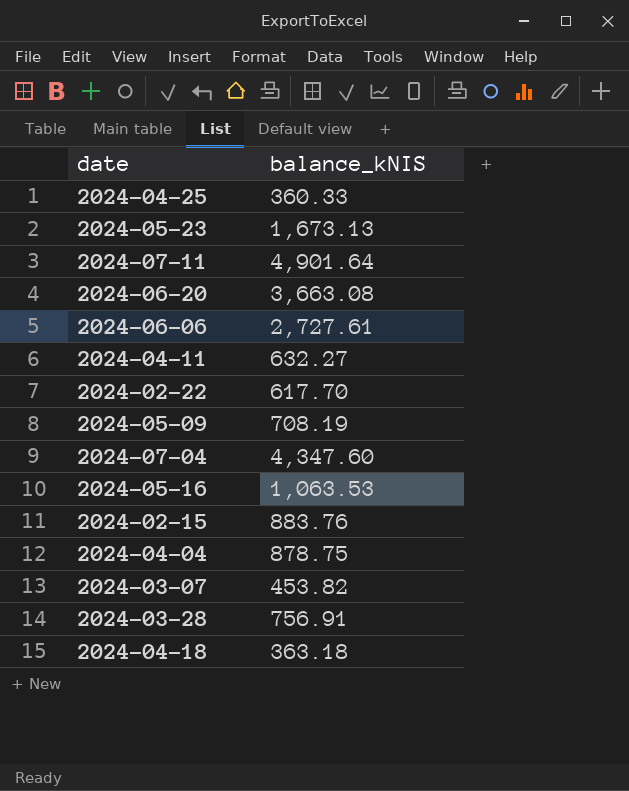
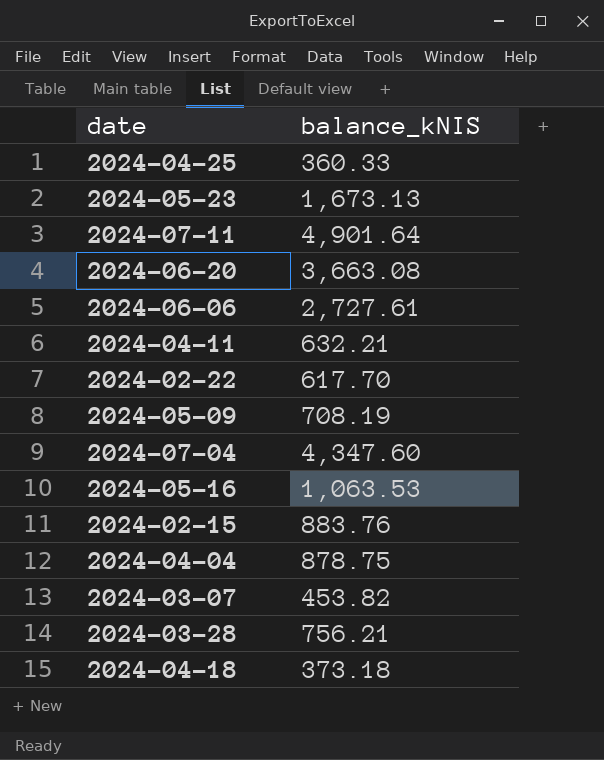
2024-04-11 | balance_kNIS: 632.27 -> 632.21
2024-03-28 | balance_kNIS: 756.91 -> 756.21
2024-04-18 | balance_kNIS: 363.18 -> 373.18

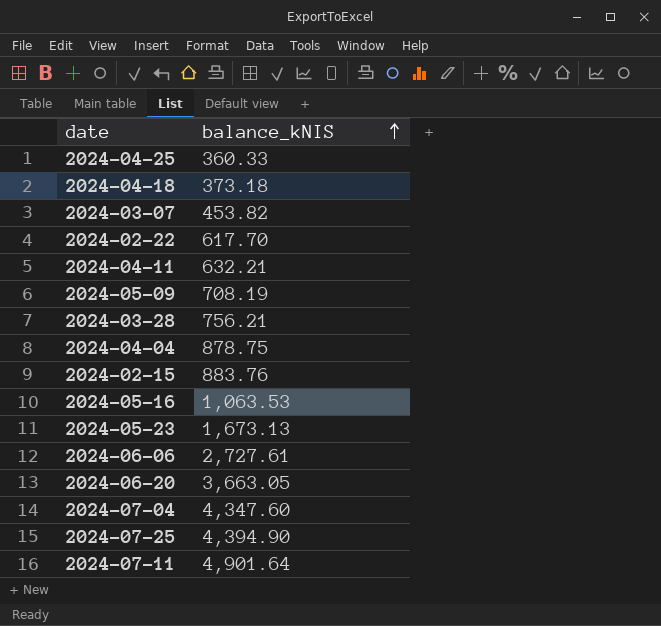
row order: none -> balance_kNIS ascending
2024-06-20 | balance_kNIS: 3,663.08 -> 3,663.05
row 2024-07-25: none -> 4,394.90

